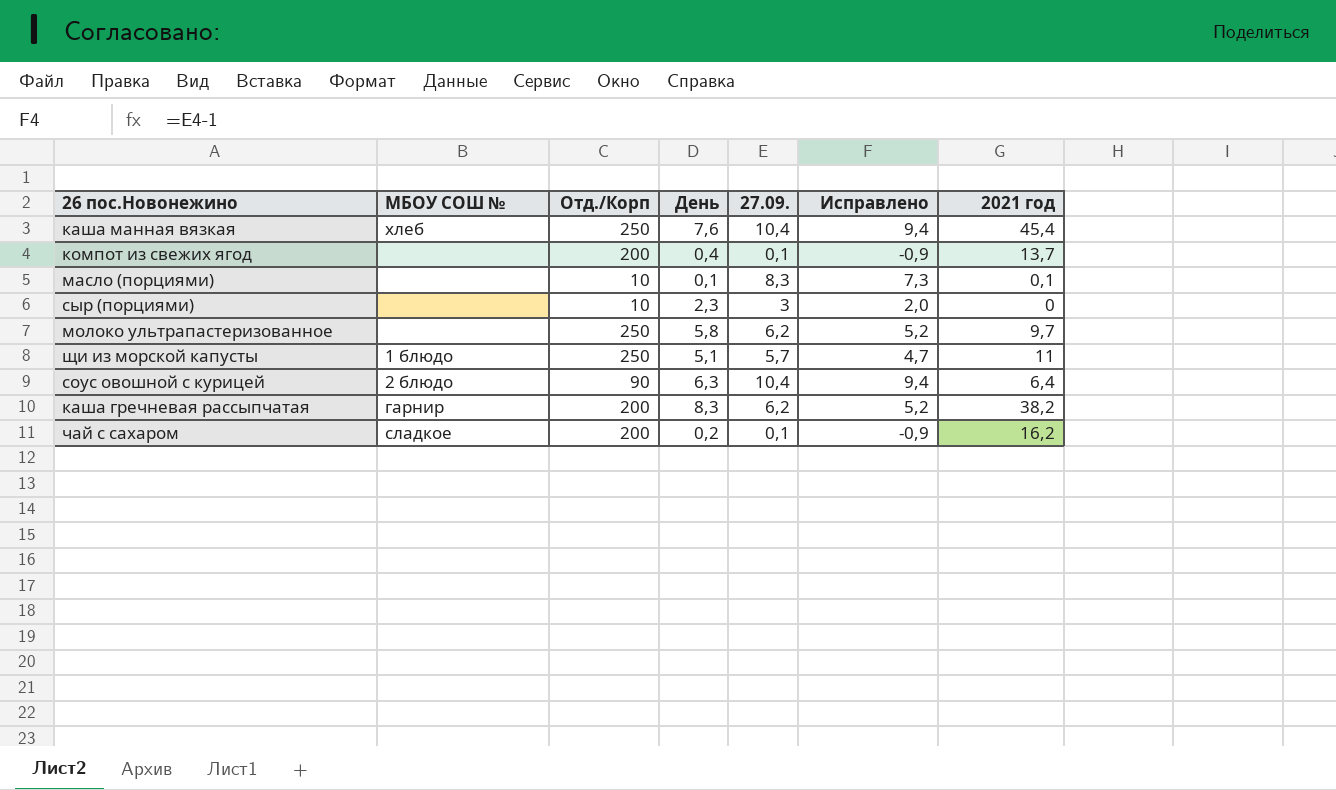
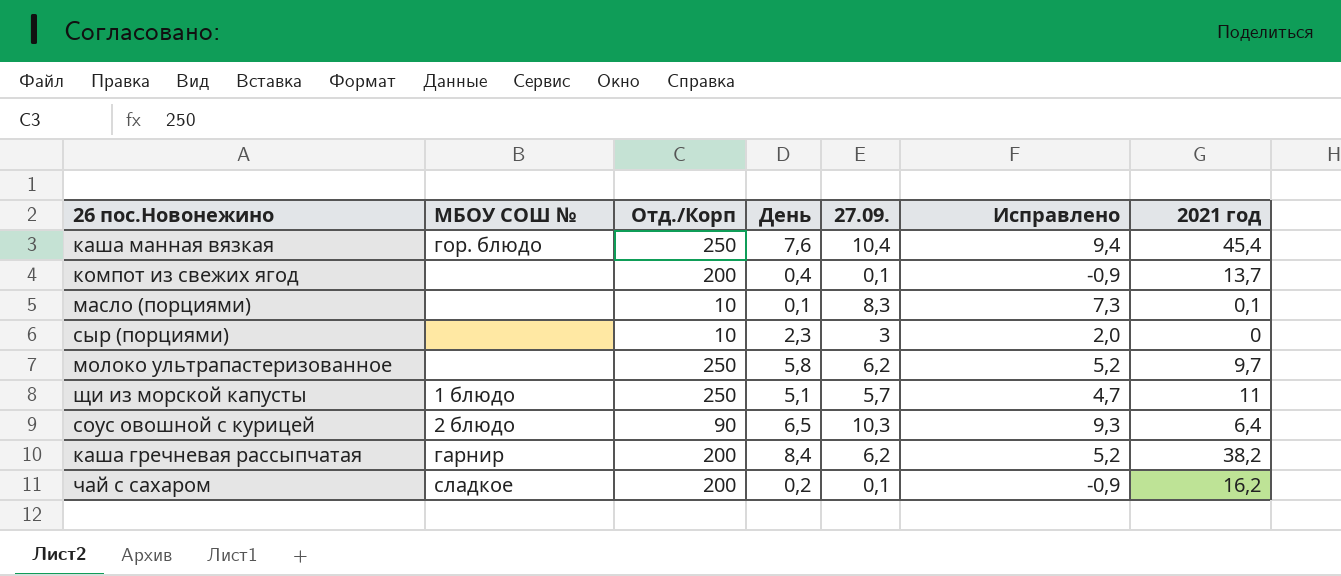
каша манная вязкая | МБОУ СОШ №: хлеб -> гор. блюдо
соус овошной с курицей | День: 6,3 -> 6,5
соус овошной с курицей | 27.09.: 10,4 -> 10,3
соус овошной с курицей | Исправлено: 9,4 -> 9,3
каша гречневая рассыпчатая | День: 8,3 -> 8,4

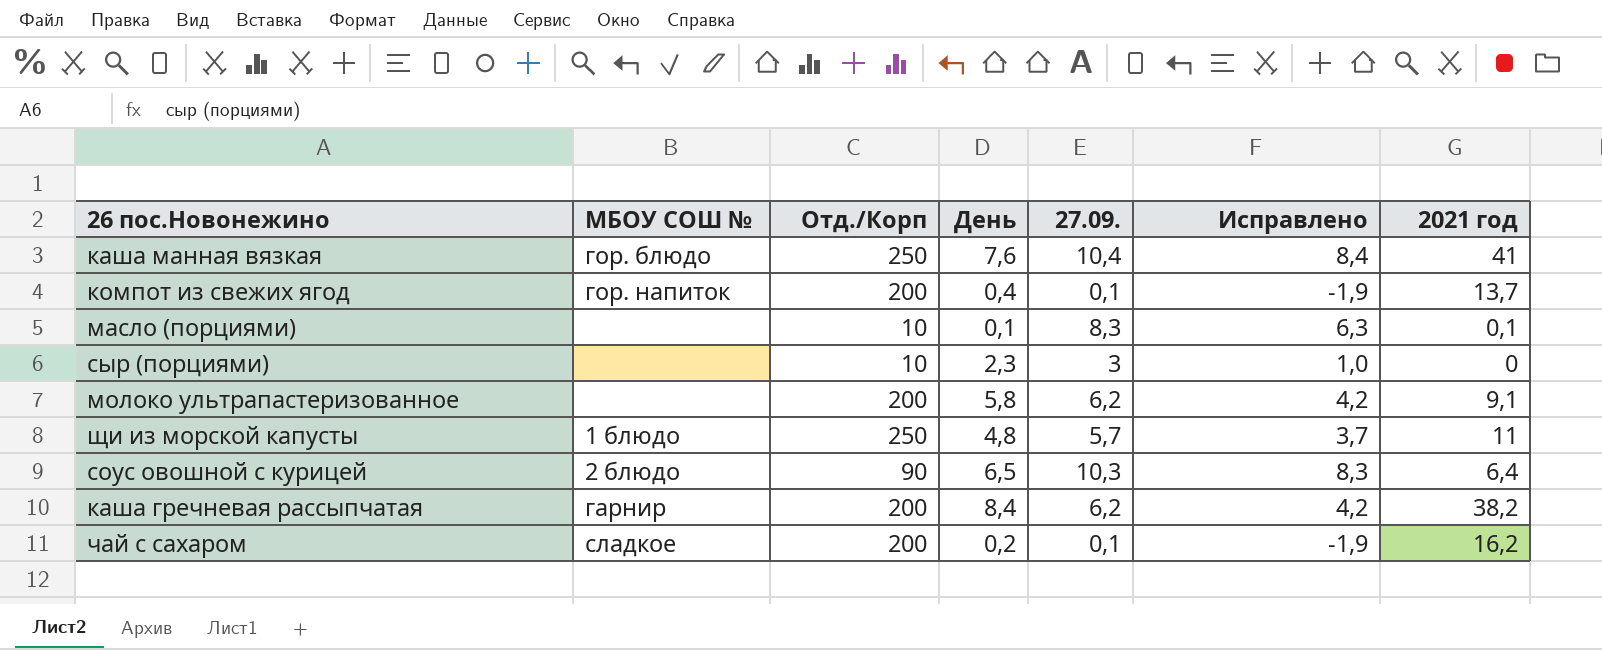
column Исправлено | formula: [27.09.] - 1 -> [27.09.] - 2
каша манная вязкая | 2021 год: 45,4 -> 41
компот из свежих ягод | МБОУ СОШ №: none -> гор. напиток
молоко ультрапастеризованное | Отд./Корп: 250 -> 200
молоко ультрапастеризованное | 2021 год: 9,7 -> 9,1
щи из морской капусты | День: 5,1 -> 4,8

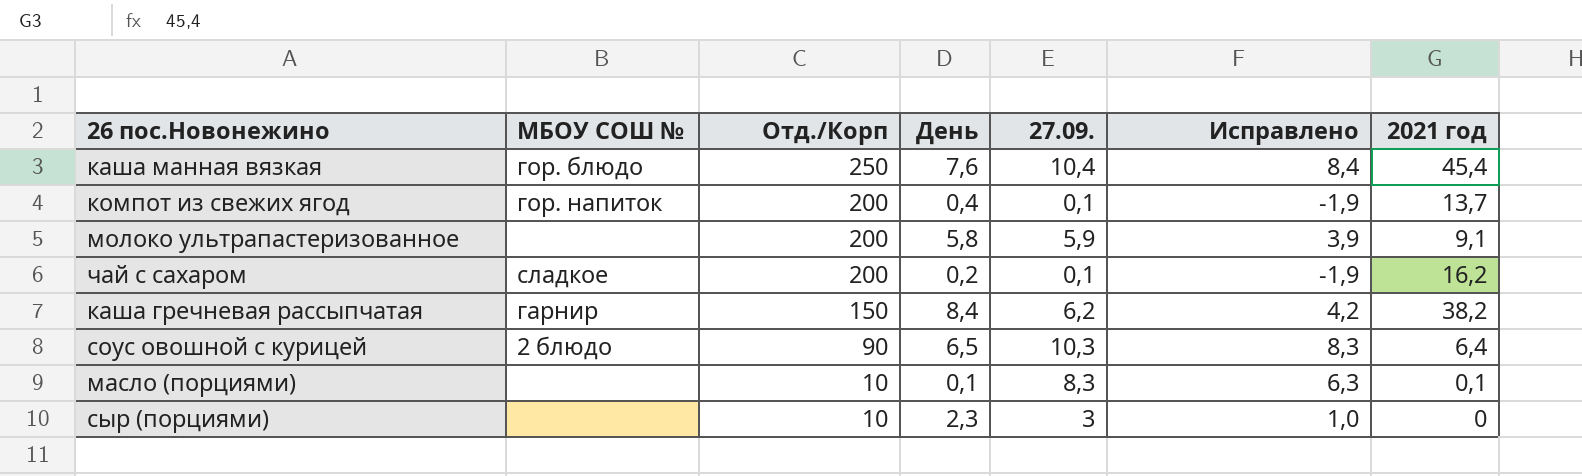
row order: none -> Отд./Корп descending
row щи из морской капусты: 1 блюдо | 250 | 4,8 | 5,7 | 3,7 | 11 -> none
каша манная вязкая | 2021 год: 41 -> 45,4
молоко ультрапастеризованное | 27.09.: 6,2 -> 5,9
молоко ультрапастеризованное | Исправлено: 4,2 -> 3,9
каша гречневая рассыпчатая | Отд./Корп: 200 -> 150

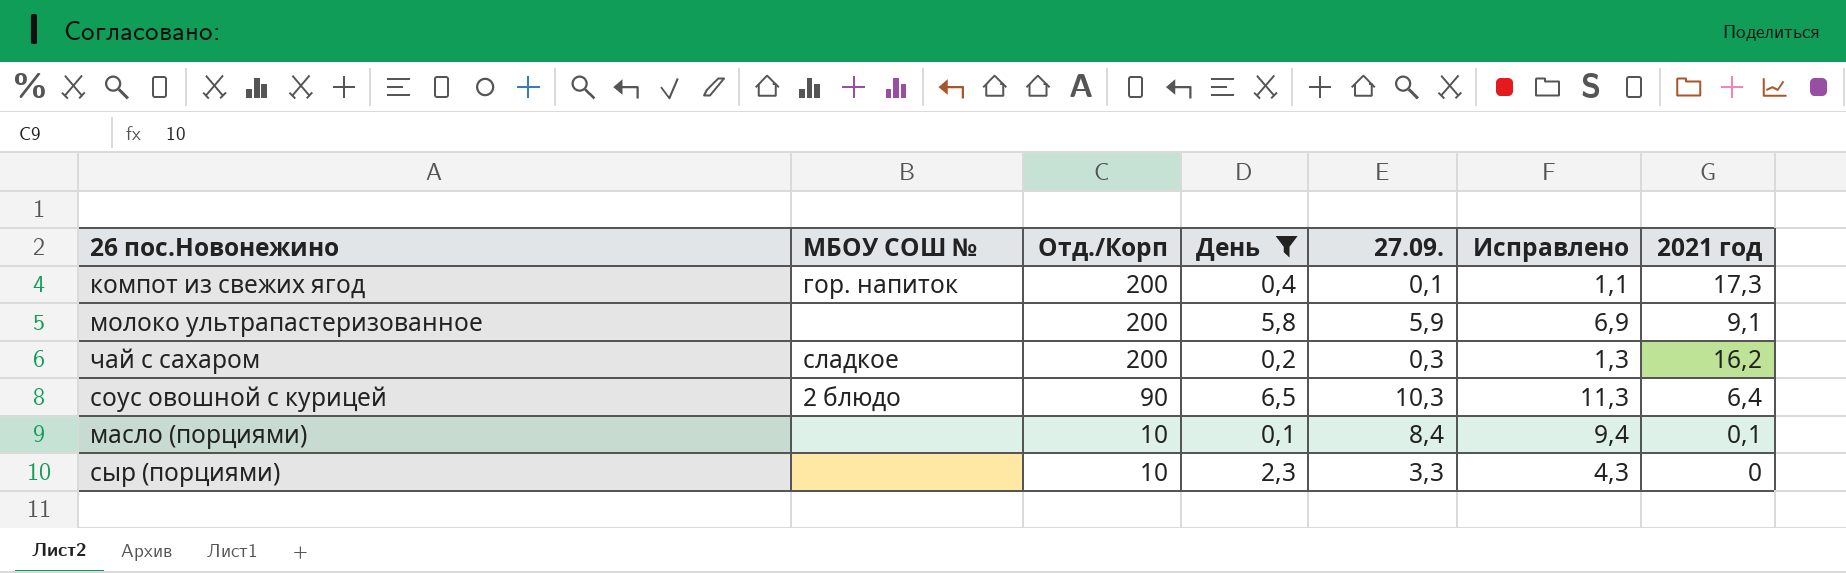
filter: none -> День <= 6,5
column Исправлено | formula: [27.09.] - 2 -> [27.09.] + 1
компот из свежих ягод | 2021 год: 13,7 -> 17,3
чай с сахаром | 27.09.: 0,1 -> 0,3
масло (порциями) | 27.09.: 8,3 -> 8,4
сыр (порциями) | 27.09.: 3 -> 3,3

